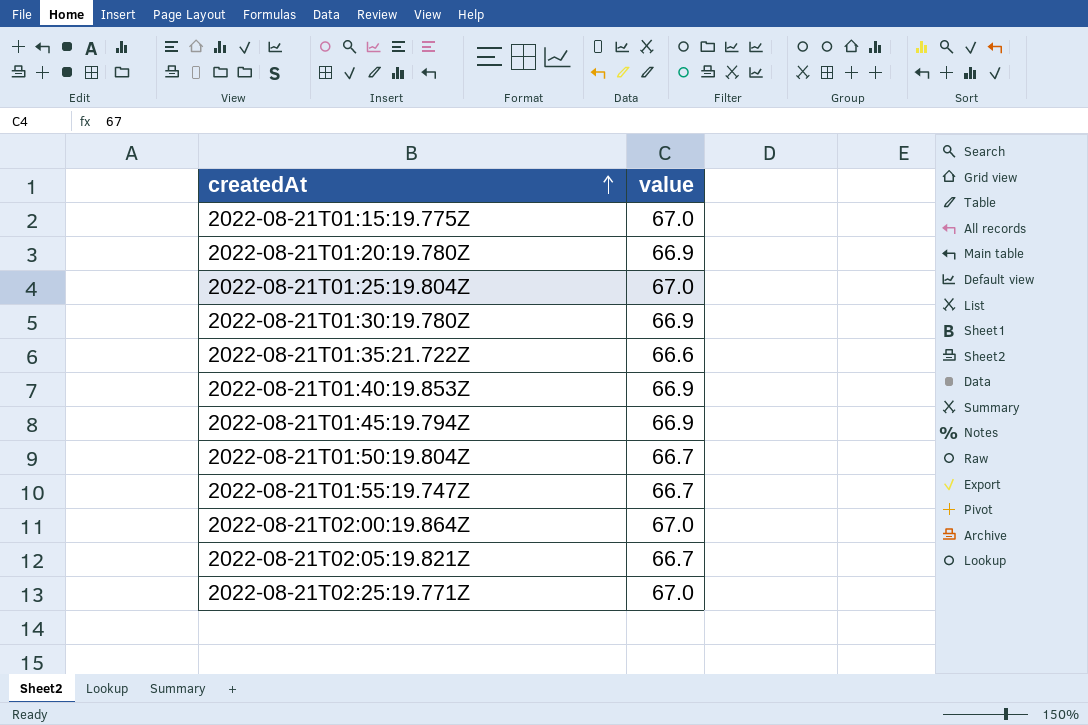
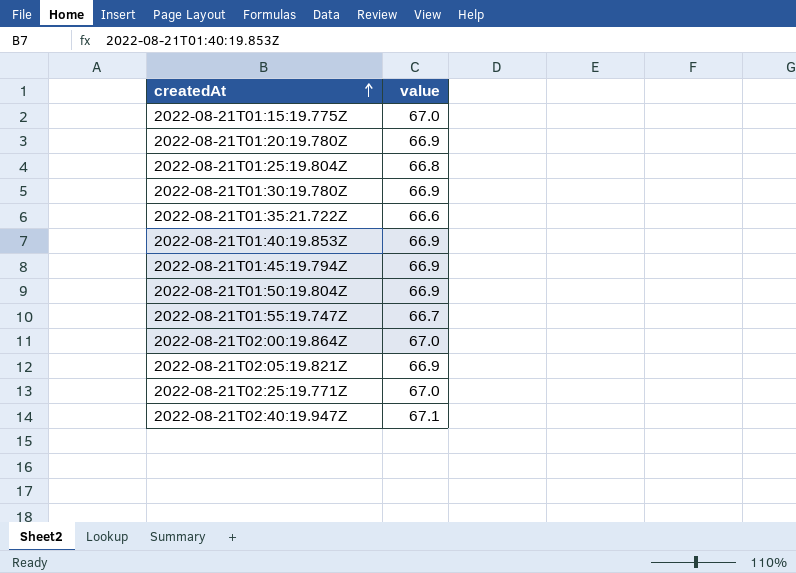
2022-08-21T01:25:19.804Z | value: 67.0 -> 66.8
2022-08-21T01:50:19.804Z | value: 66.7 -> 66.9
2022-08-21T02:05:19.821Z | value: 66.7 -> 66.9
row 2022-08-21T02:40:19.947Z: none -> 67.1

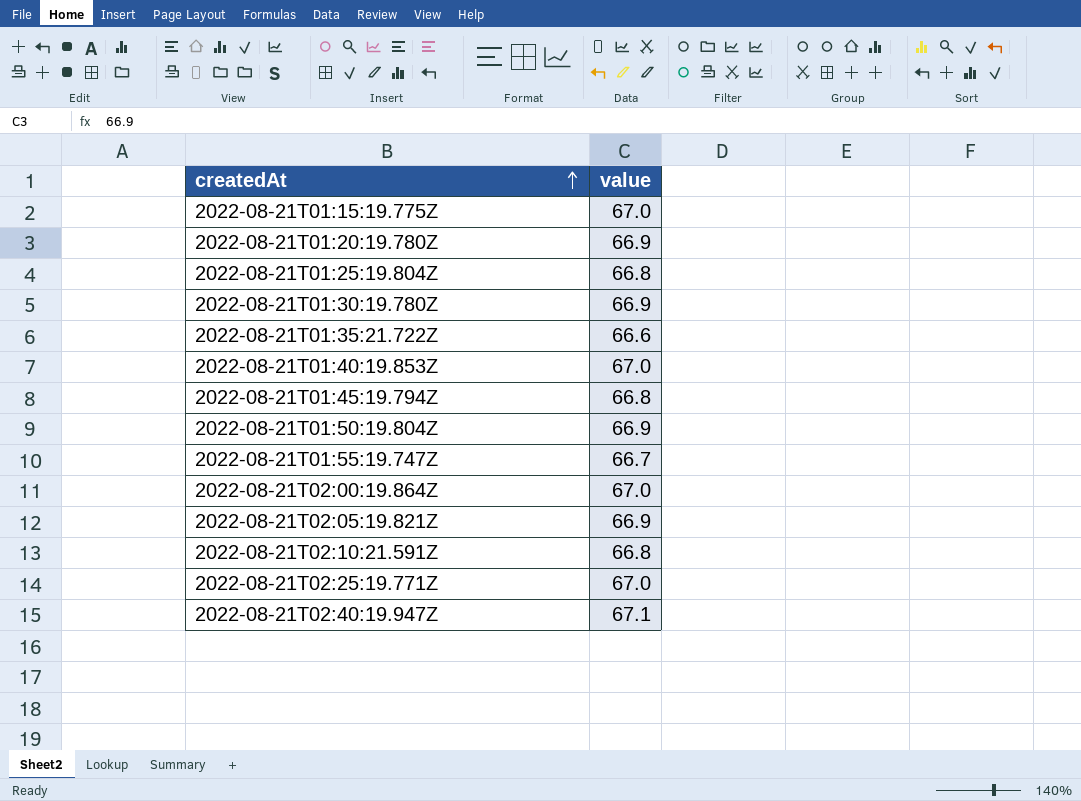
2022-08-21T01:40:19.853Z | value: 66.9 -> 67.0
2022-08-21T01:45:19.794Z | value: 66.9 -> 66.8
row 2022-08-21T02:10:21.591Z: none -> 66.8

